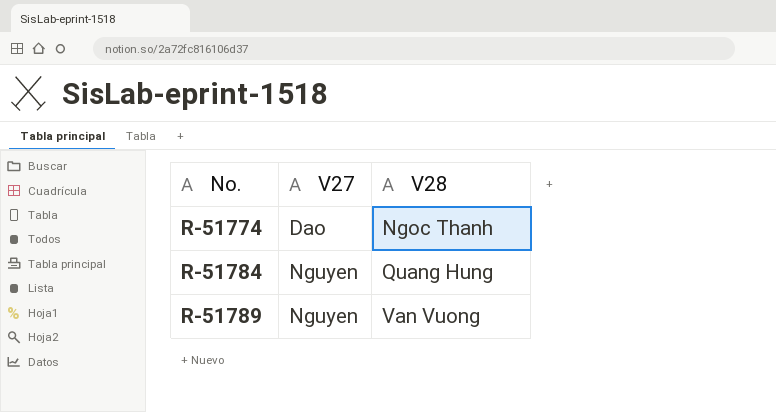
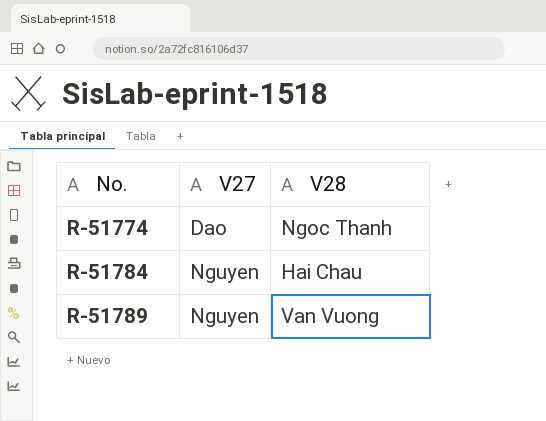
R-51784 | V28: Quang Hung -> Hai Chau

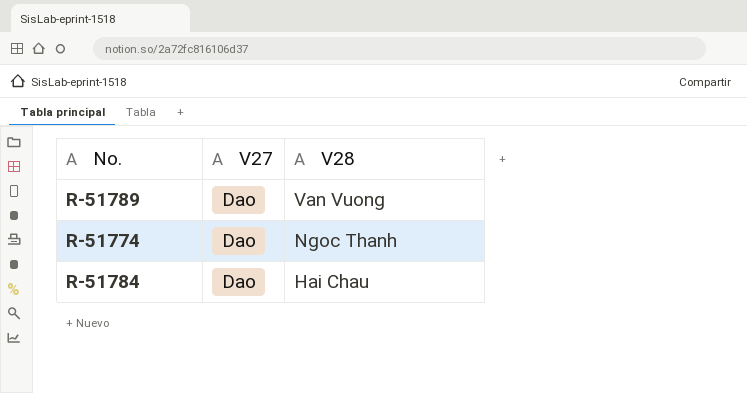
row order: No. ascending -> V28 descending
R-51789 | V27: Nguyen -> Dao
R-51784 | V27: Nguyen -> Dao

